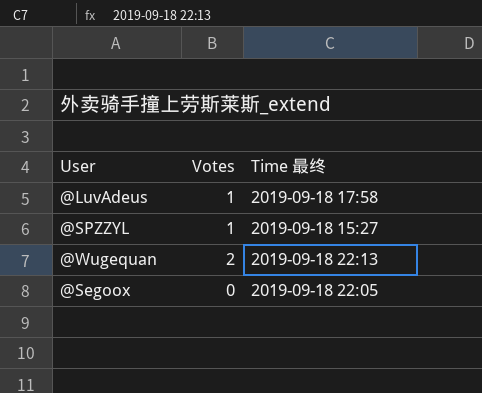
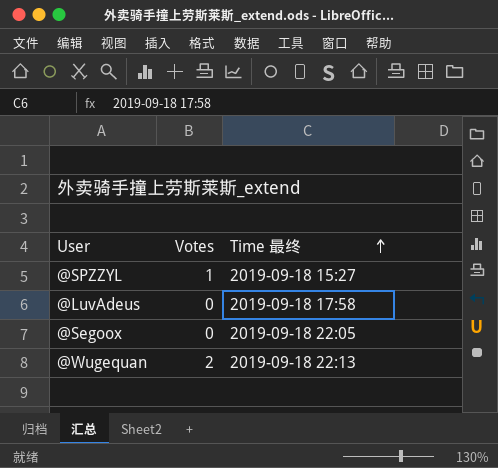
row order: none -> Time 最终 ascending
@LuvAdeus | Votes: 1 -> 0

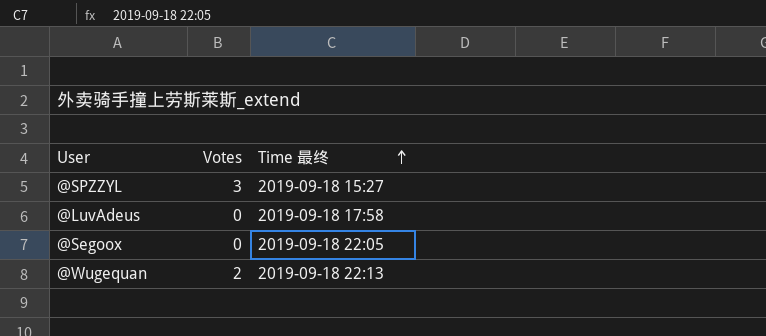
@SPZZYL | Votes: 1 -> 3

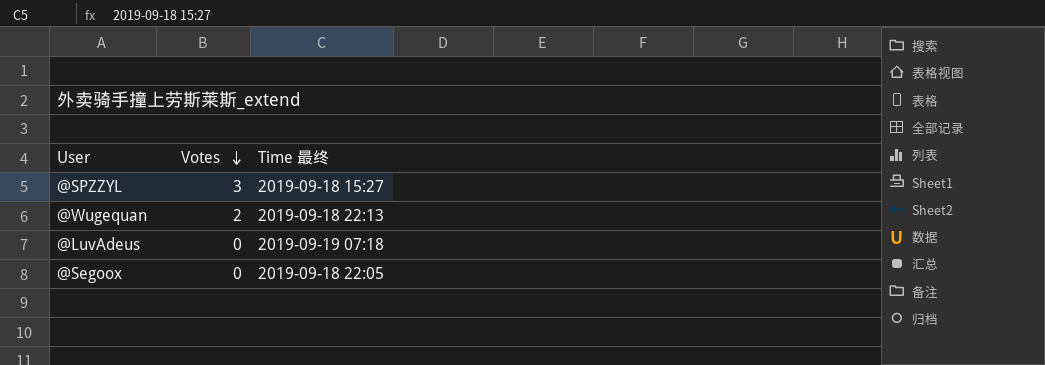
row order: Time 最终 ascending -> Votes descending
@LuvAdeus | Time 最终: 2019-09-18 17:58 -> 2019-09-19 07:18

